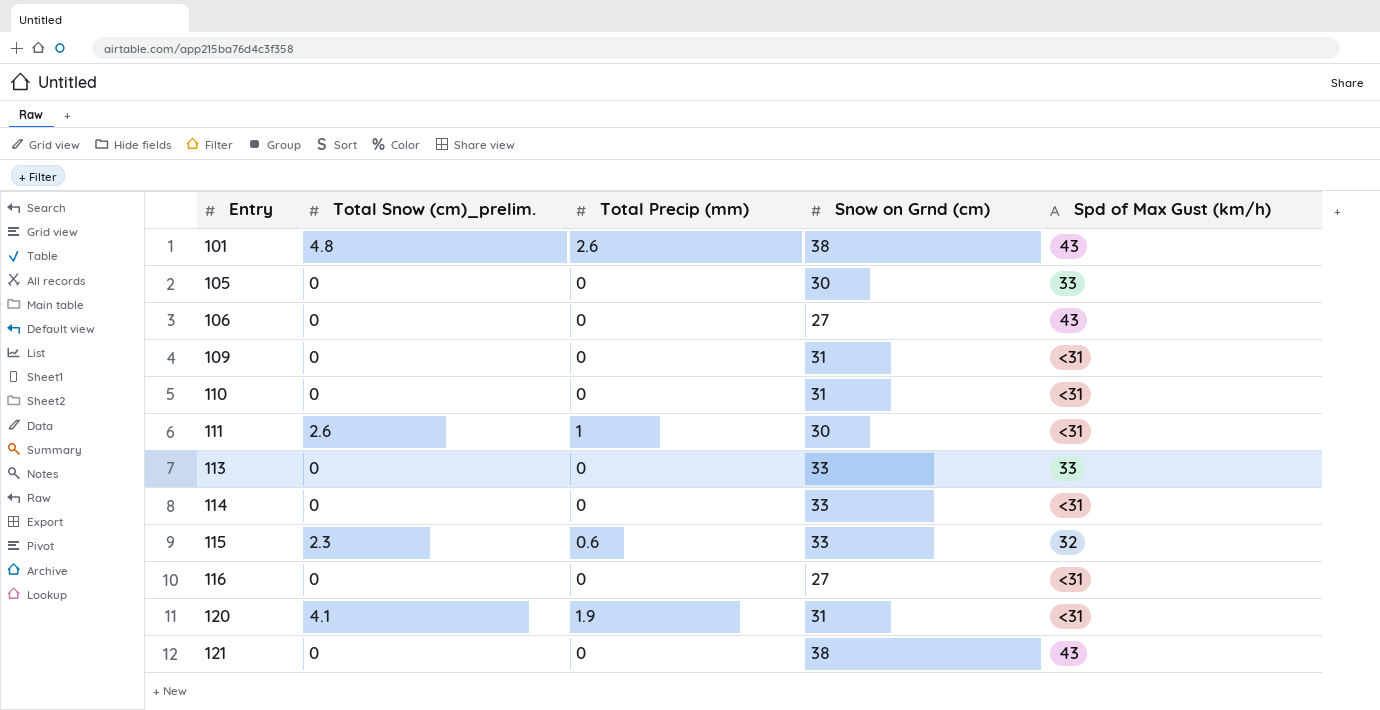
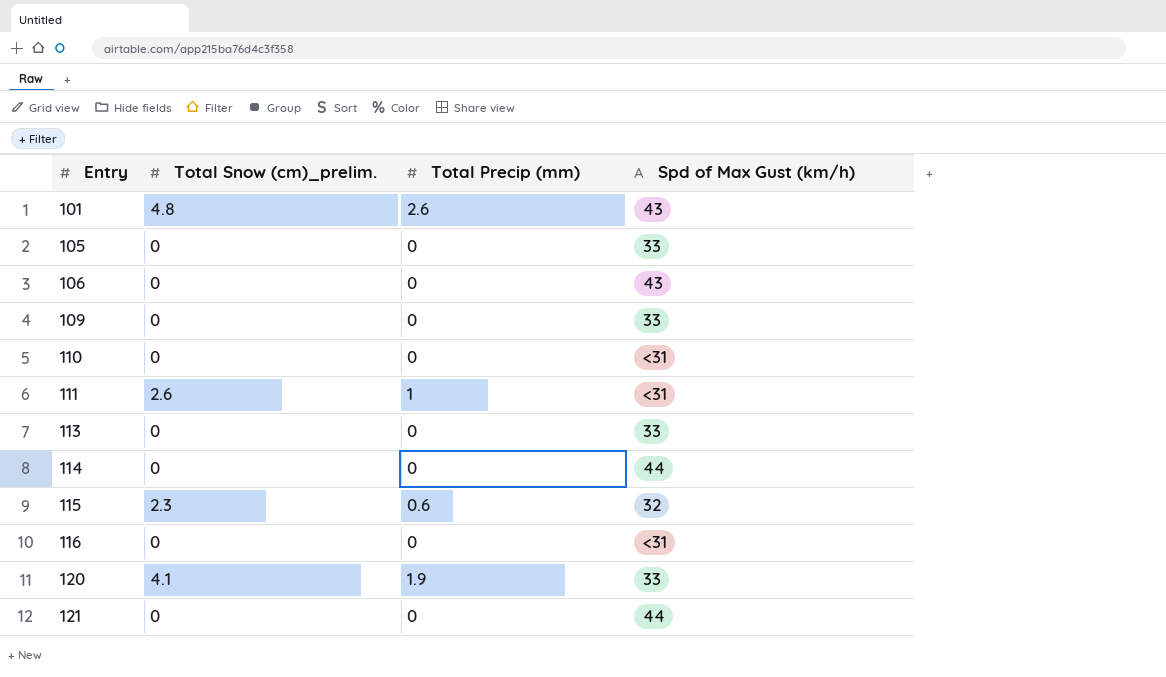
column Snow on Grnd (cm) | position: 4 -> none
109 | Spd of Max Gust (km/h): <31 -> 33
114 | Spd of Max Gust (km/h): <31 -> 44
120 | Spd of Max Gust (km/h): <31 -> 33
121 | Spd of Max Gust (km/h): 43 -> 44

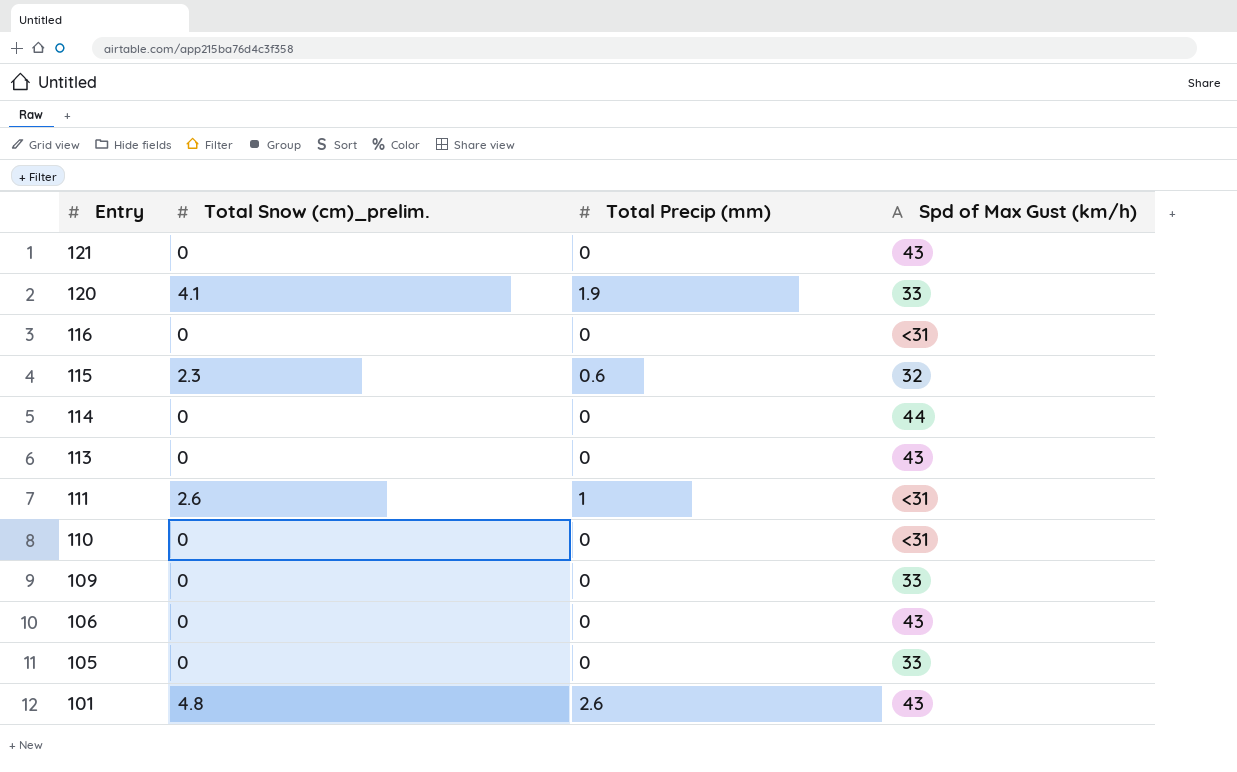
row order: Entry ascending -> Entry descending
121 | Spd of Max Gust (km/h): 44 -> 43
113 | Spd of Max Gust (km/h): 33 -> 43

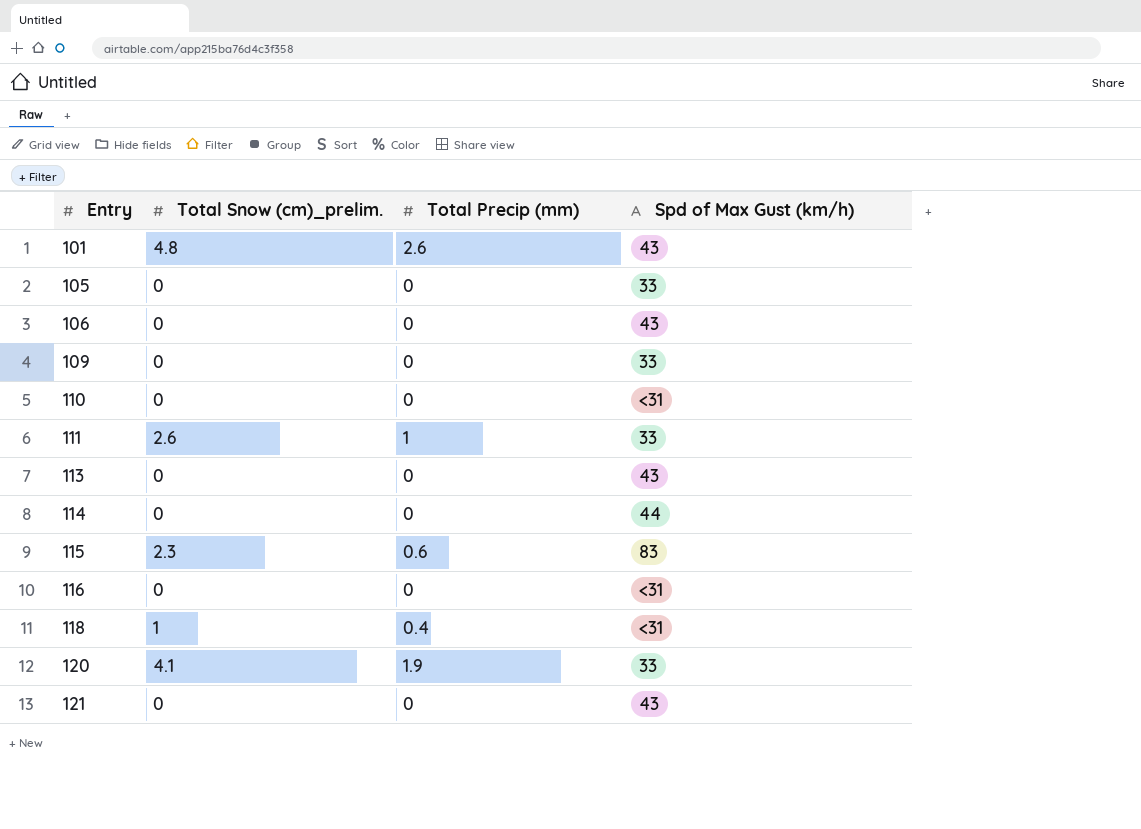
row order: Entry descending -> Entry ascending
111 | Spd of Max Gust (km/h): <31 -> 33
115 | Spd of Max Gust (km/h): 32 -> 83
row 118: none -> 1 | 0.4 | <31

